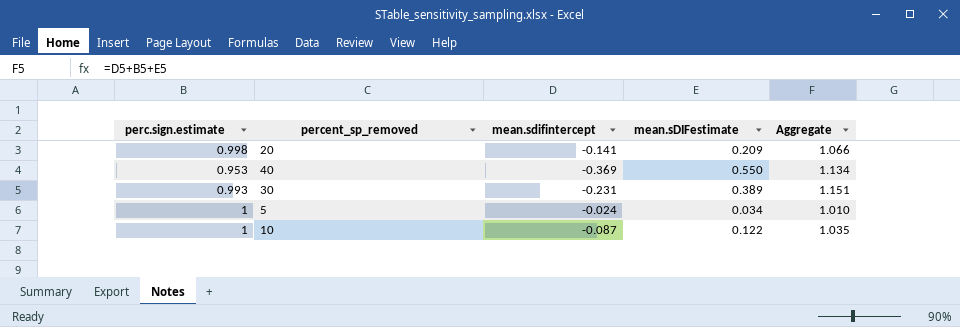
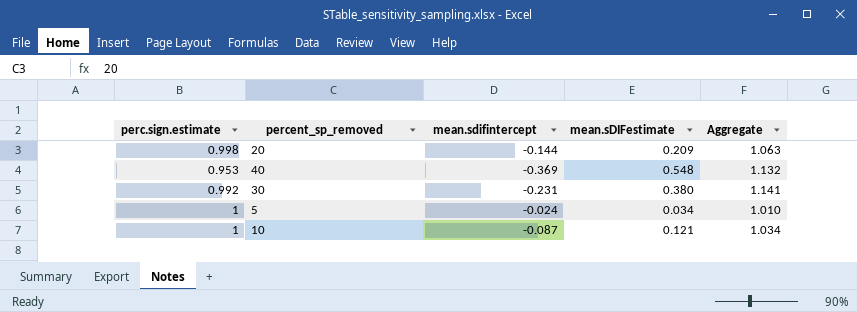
20 | mean.sdifintercept: -0.141 -> -0.144
20 | Aggregate: 1.066 -> 1.063
40 | mean.sDIFestimate: 0.550 -> 0.548
40 | Aggregate: 1.134 -> 1.132
30 | perc.sign.estimate: 0.993 -> 0.992
30 | mean.sDIFestimate: 0.389 -> 0.380
30 | Aggregate: 1.151 -> 1.141
10 | mean.sDIFestimate: 0.122 -> 0.121
10 | Aggregate: 1.035 -> 1.034

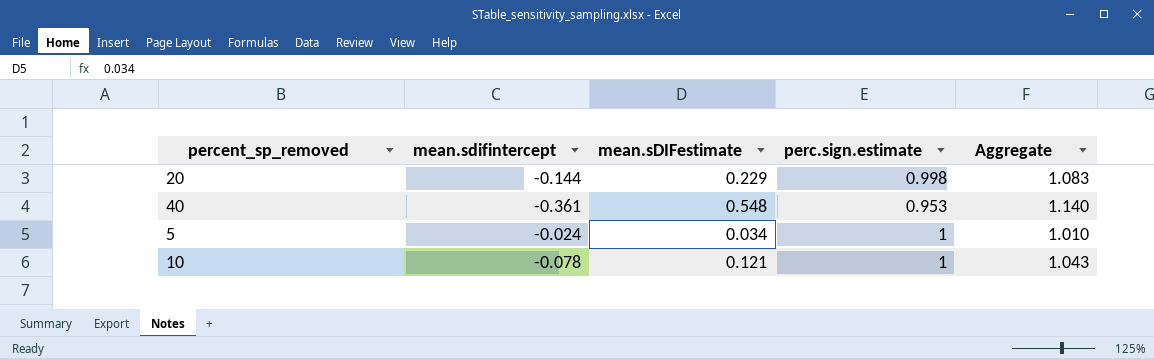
column perc.sign.estimate | position: 1 -> 4
row 30: 0.992 | -0.231 | 0.380 | 1.141 -> none
20 | mean.sDIFestimate: 0.209 -> 0.229
20 | Aggregate: 1.063 -> 1.083
40 | mean.sdifintercept: -0.369 -> -0.361
40 | Aggregate: 1.132 -> 1.140
10 | mean.sdifintercept: -0.087 -> -0.078
10 | Aggregate: 1.034 -> 1.043

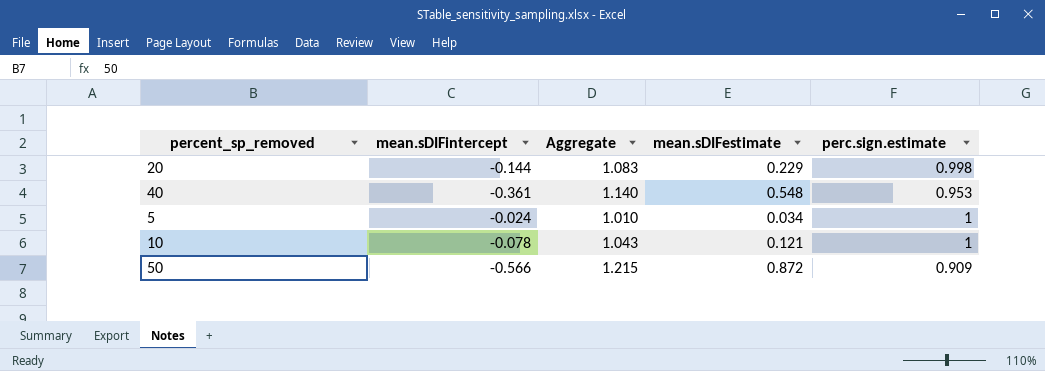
column name: mean.sdifintercept -> mean.sDIFintercept
column Aggregate | position: 5 -> 3
row 50: none -> -0.566 | 1.215 | 0.872 | 0.909

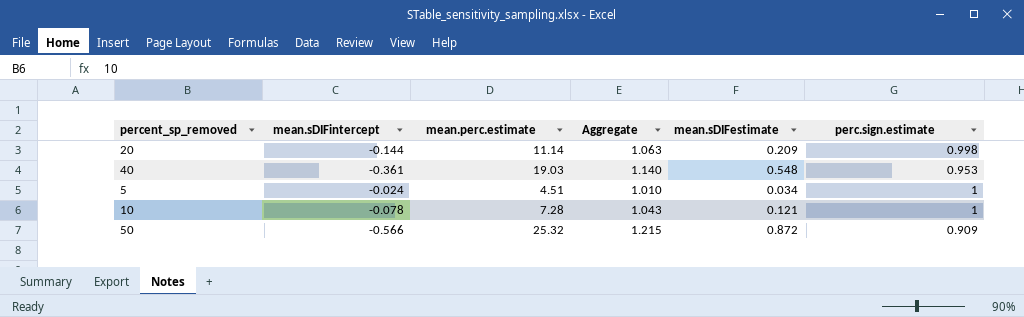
column mean.perc.estimate | position: none -> 3
20 | Aggregate: 1.083 -> 1.063
20 | mean.sDIFestimate: 0.229 -> 0.209

